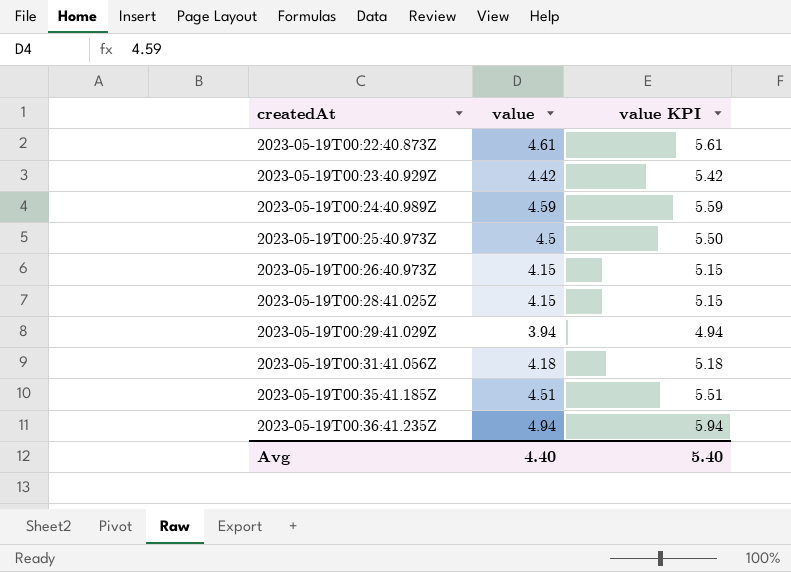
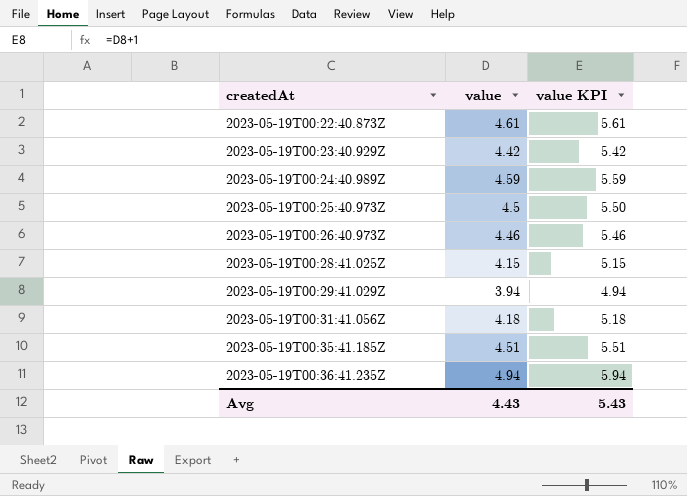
2023-05-19T00:26:40.973Z | value: 4.15 -> 4.46
2023-05-19T00:26:40.973Z | value KPI: 5.15 -> 5.46
Avg | value: 4.40 -> 4.43
Avg | value KPI: 5.40 -> 5.43

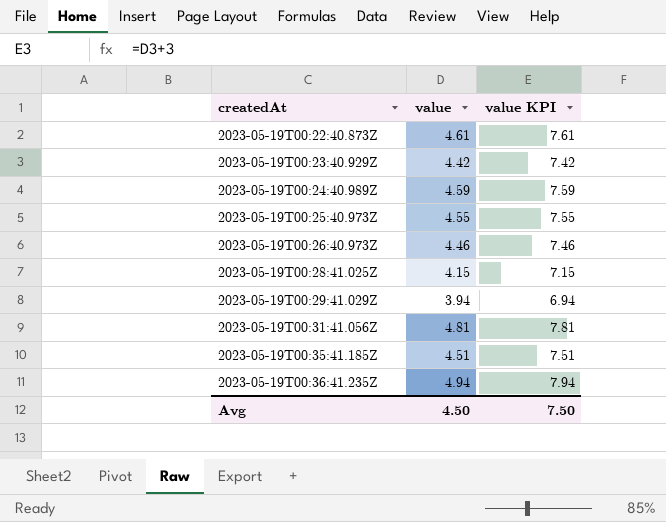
column value KPI | formula: [value] + 1 -> [value] + 3
2023-05-19T00:25:40.973Z | value: 4.5 -> 4.55
2023-05-19T00:31:41.056Z | value: 4.18 -> 4.81
Avg | value: 4.43 -> 4.50
Avg | value KPI: 5.43 -> 7.50

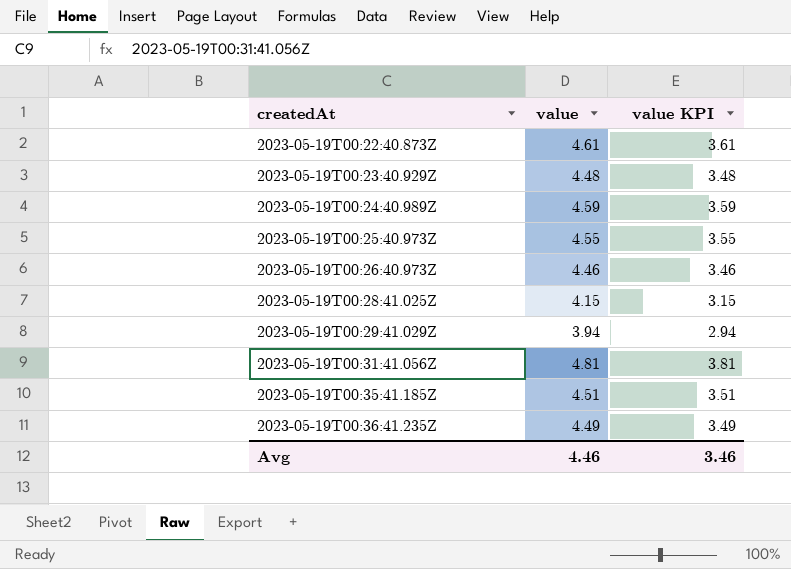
column value KPI | formula: [value] + 3 -> [value] - 1
2023-05-19T00:23:40.929Z | value: 4.42 -> 4.48
2023-05-19T00:36:41.235Z | value: 4.94 -> 4.49
Avg | value: 4.50 -> 4.46
Avg | value KPI: 7.50 -> 3.46

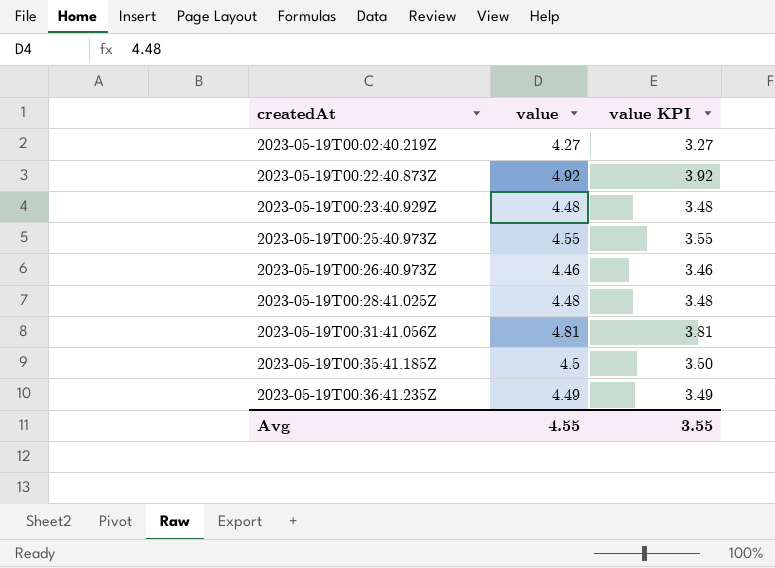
row 2023-05-19T00:24:40.989Z: 4.59 | 3.59 -> none
row 2023-05-19T00:29:41.029Z: 3.94 | 2.94 -> none
row 2023-05-19T00:02:40.219Z: none -> 4.27 | 3.27
2023-05-19T00:22:40.873Z | value: 4.61 -> 4.92
2023-05-19T00:22:40.873Z | value KPI: 3.61 -> 3.92
2023-05-19T00:28:41.025Z | value: 4.15 -> 4.48
2023-05-19T00:28:41.025Z | value KPI: 3.15 -> 3.48
2023-05-19T00:35:41.185Z | value: 4.51 -> 4.5
2023-05-19T00:35:41.185Z | value KPI: 3.51 -> 3.50
Avg | value: 4.46 -> 4.55
Avg | value KPI: 3.46 -> 3.55

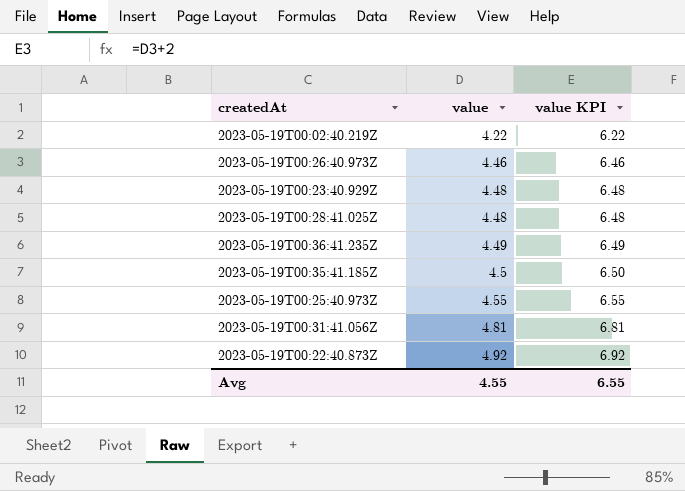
row order: createdAt ascending -> value ascending
column value KPI | formula: [value] - 1 -> [value] + 2
2023-05-19T00:02:40.219Z | value: 4.27 -> 4.22
Avg | value KPI: 3.55 -> 6.55

